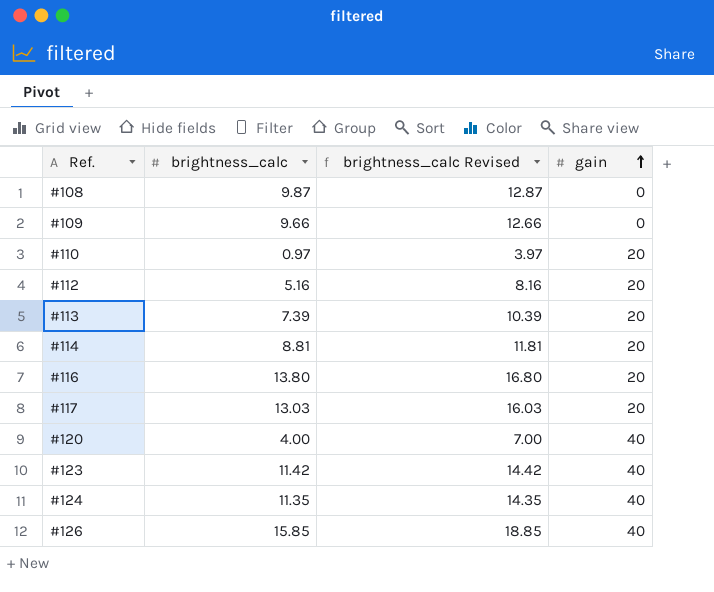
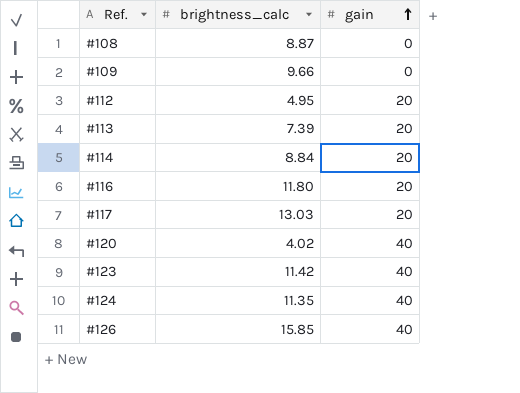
column brightness_calc Revised | formula: [brightness_calc] + 3 -> none
row #110: 0.97 | 3.97 | 20 -> none
#108 | brightness_calc: 9.87 -> 8.87
#112 | brightness_calc: 5.16 -> 4.95
#114 | brightness_calc: 8.81 -> 8.84
#116 | brightness_calc: 13.80 -> 11.80
#120 | brightness_calc: 4.00 -> 4.02

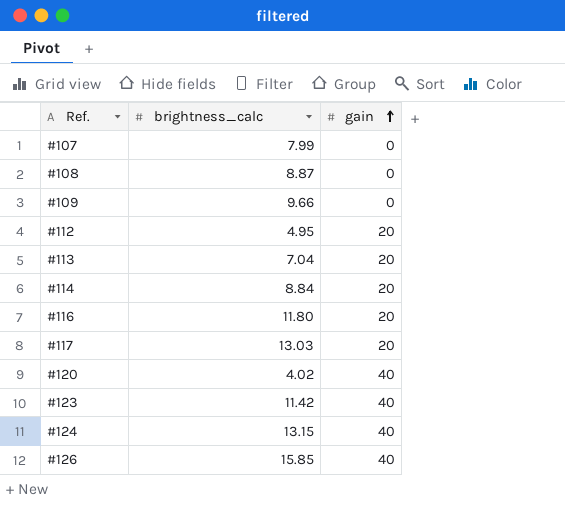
row #107: none -> 7.99 | 0
#113 | brightness_calc: 7.39 -> 7.04
#124 | brightness_calc: 11.35 -> 13.15

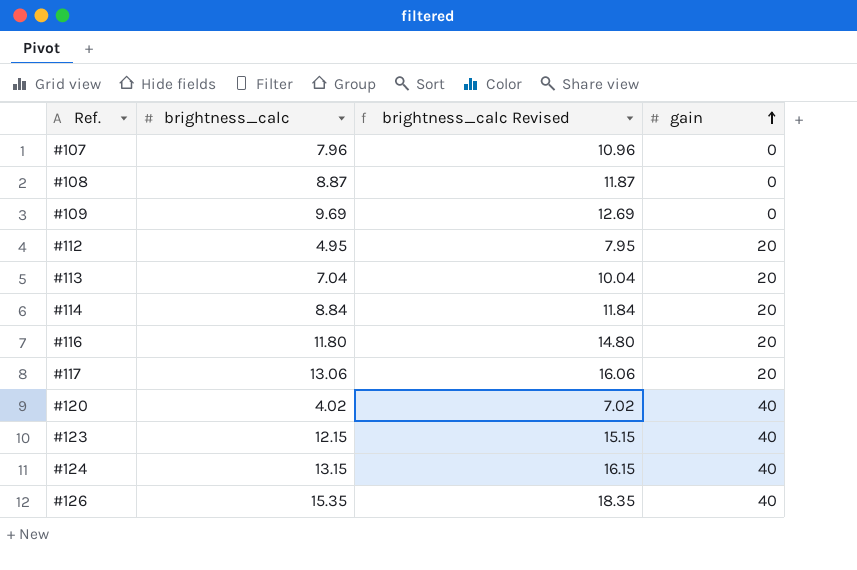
column brightness_calc Revised | formula: none -> [brightness_calc] + 3
#107 | brightness_calc: 7.99 -> 7.96
#109 | brightness_calc: 9.66 -> 9.69
#117 | brightness_calc: 13.03 -> 13.06
#123 | brightness_calc: 11.42 -> 12.15
#126 | brightness_calc: 15.85 -> 15.35

